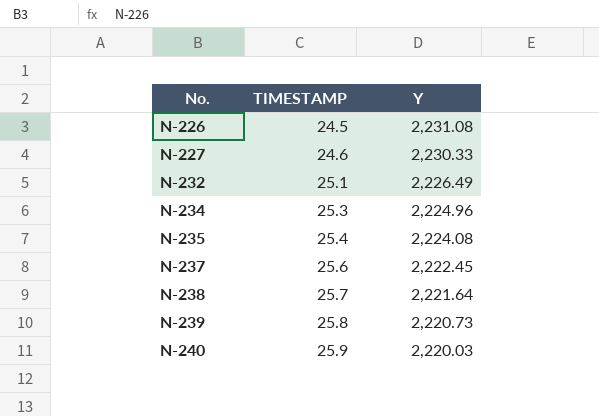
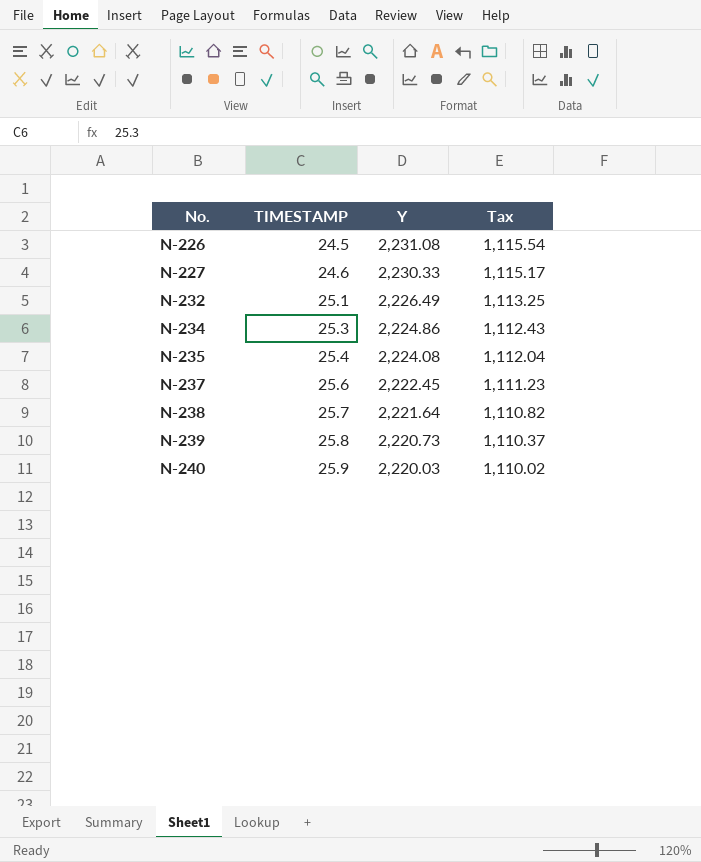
column Tax | formula: none -> [Y] * 0.5
N-234 | Y: 2,224.96 -> 2,224.86

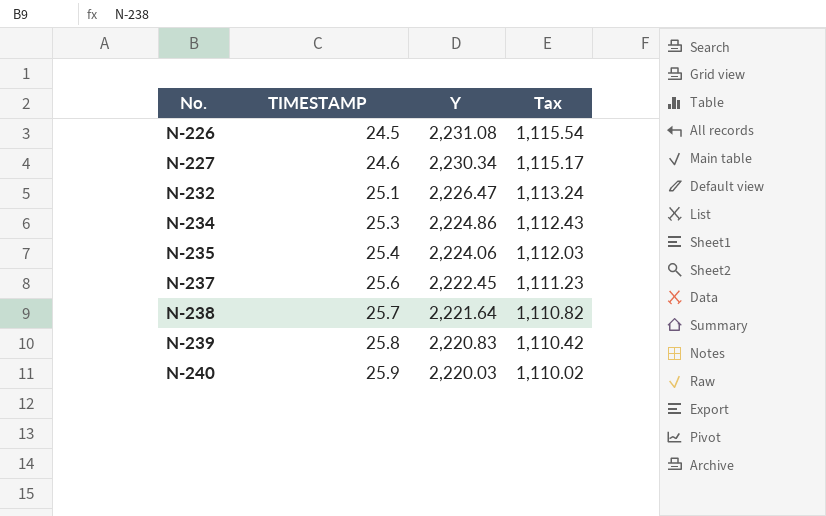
N-227 | Y: 2,230.33 -> 2,230.34
N-232 | Y: 2,226.49 -> 2,226.47
N-232 | Tax: 1,113.25 -> 1,113.24
N-235 | Y: 2,224.08 -> 2,224.06
N-235 | Tax: 1,112.04 -> 1,112.03
N-239 | Y: 2,220.73 -> 2,220.83
N-239 | Tax: 1,110.37 -> 1,110.42

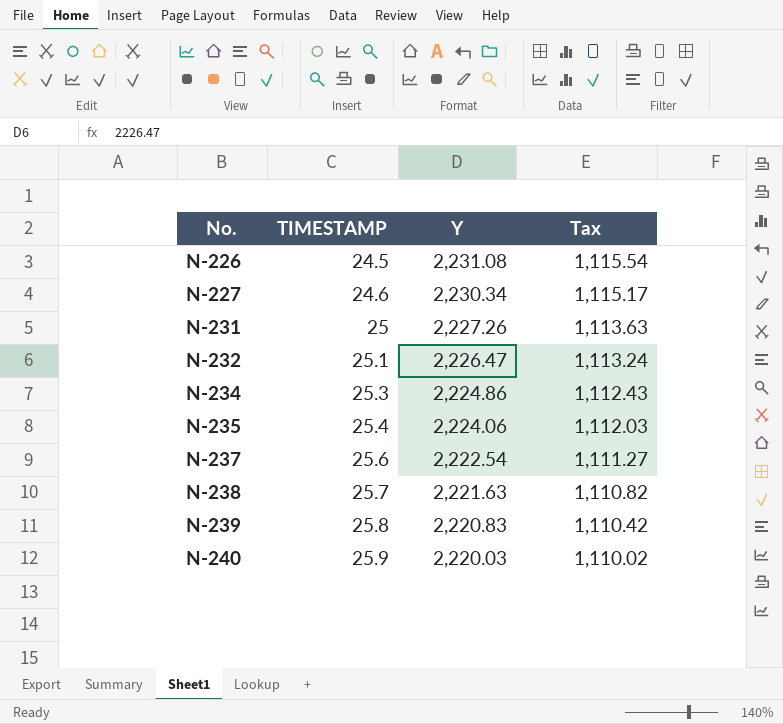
row N-231: none -> 25 | 2,227.26 | 1,113.63
N-237 | Y: 2,222.45 -> 2,222.54
N-237 | Tax: 1,111.23 -> 1,111.27
N-238 | Y: 2,221.64 -> 2,221.63

